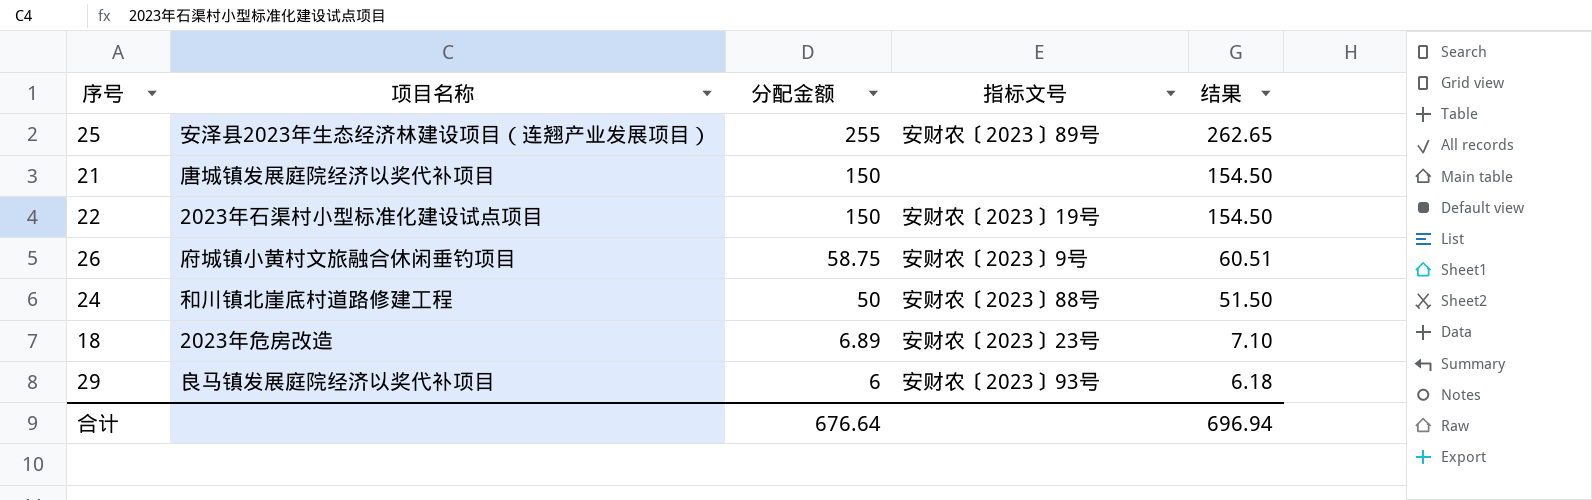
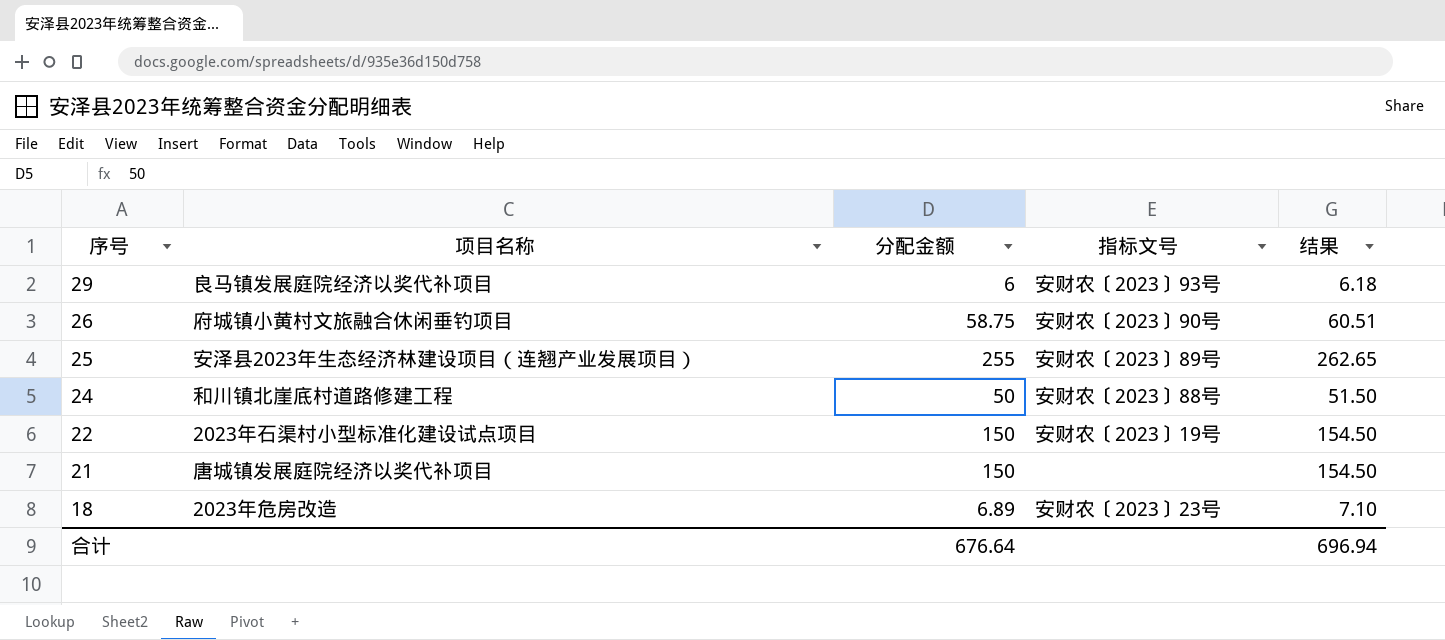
row order: 分配金额 descending -> 序号 descending
26 | 指标文号: 安财农〔2023〕9号 -> 安财农〔2023〕90号

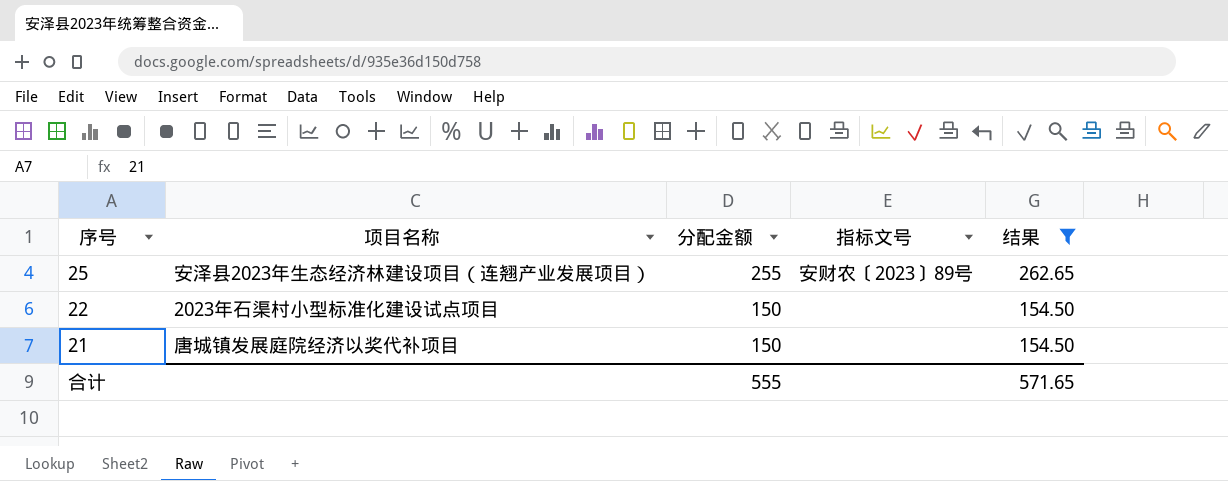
filter: none -> 结果 >= 154.50
22 | 指标文号: 安财农〔2023〕19号 -> none
合计 | 分配金额: 676.64 -> 555
合计 | 结果: 696.94 -> 571.65

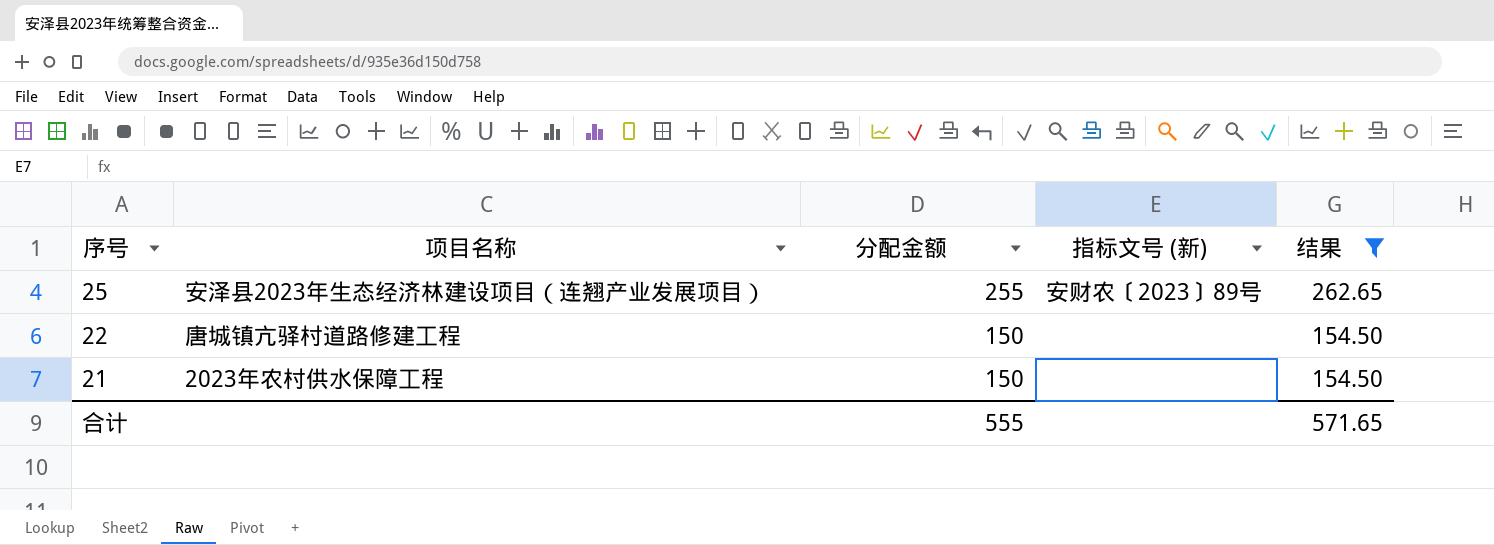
column name: 指标文号 -> 指标文号 (新)
22 | 项目名称: 2023年石渠村小型标准化建设试点项目 -> 唐城镇亢驿村道路修建工程
21 | 项目名称: 唐城镇发展庭院经济以奖代补项目 -> 2023年农村供水保障工程

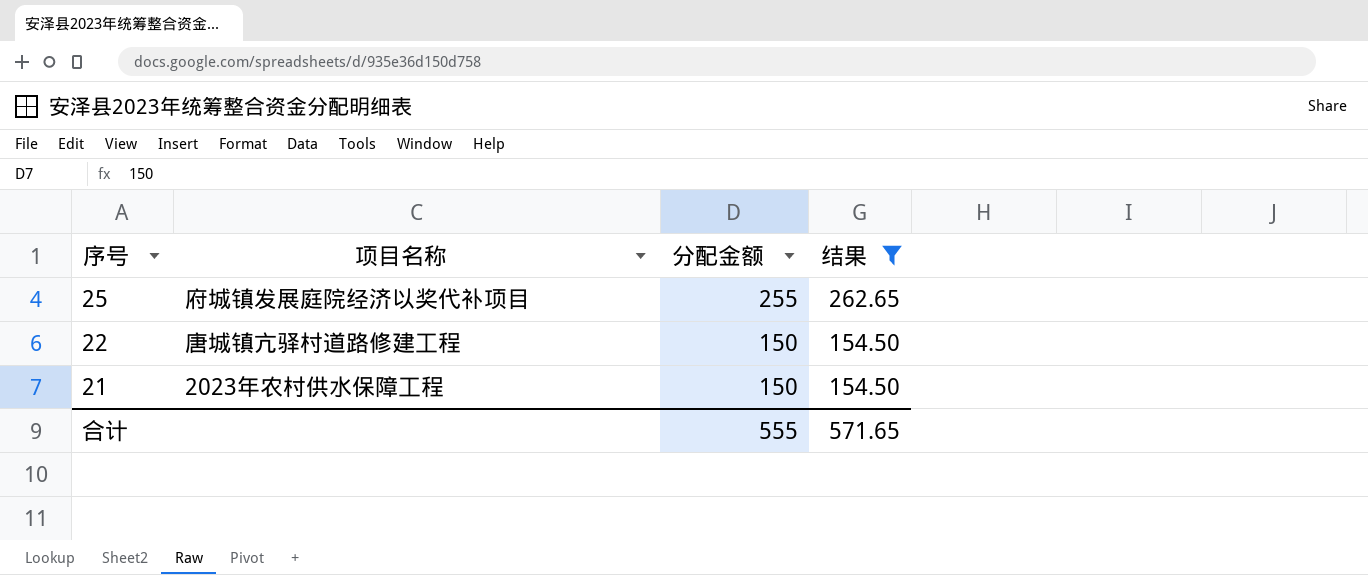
column 指标文号 (新) | position: 4 -> none
25 | 项目名称: 安泽县2023年生态经济林建设项目（连翘产业发展项目） -> 府城镇发展庭院经济以奖代补项目

